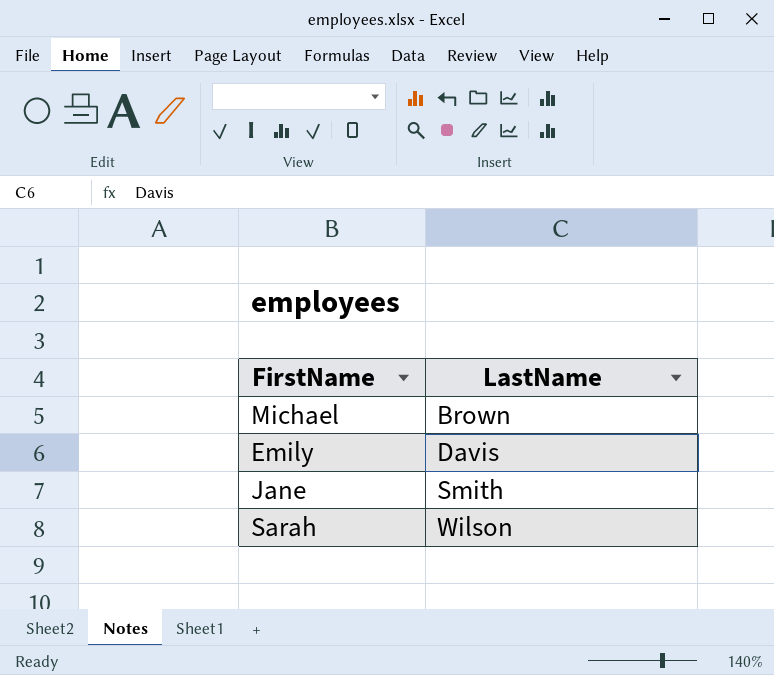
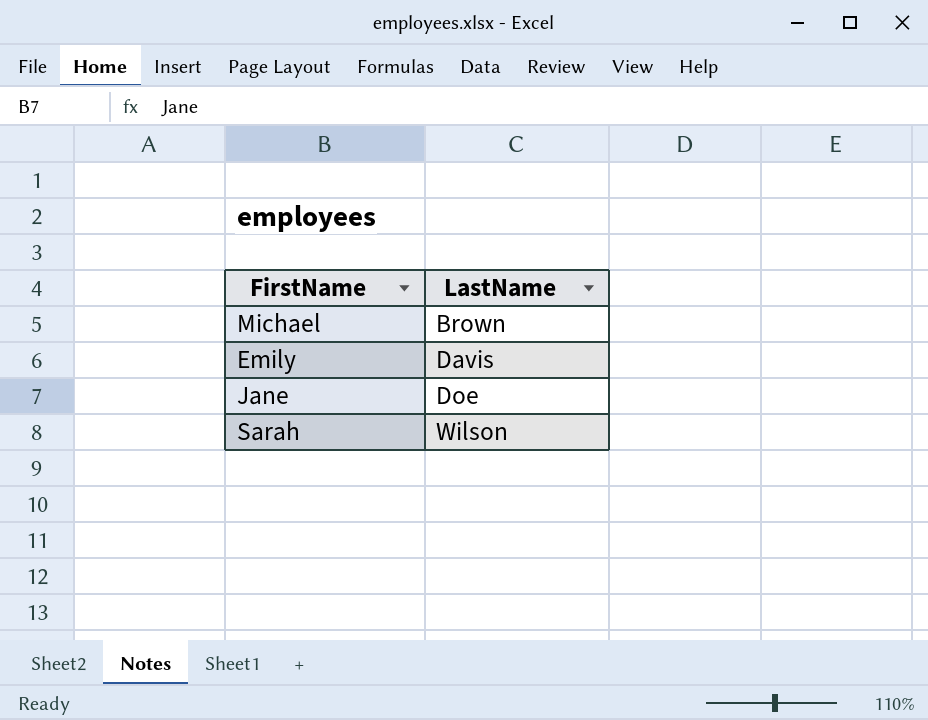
Jane | LastName: Smith -> Doe

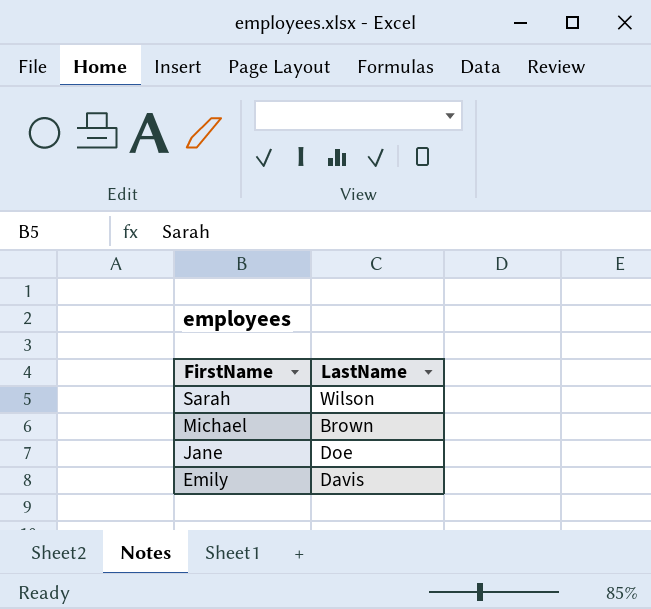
row order: LastName ascending -> FirstName descending

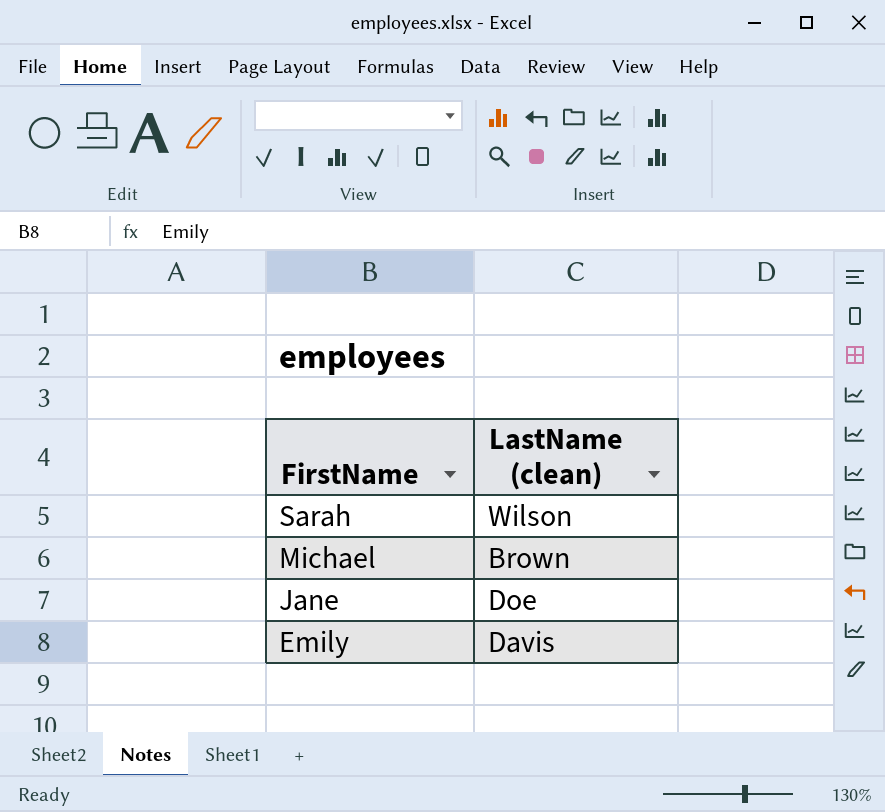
column name: LastName -> LastName (clean)

